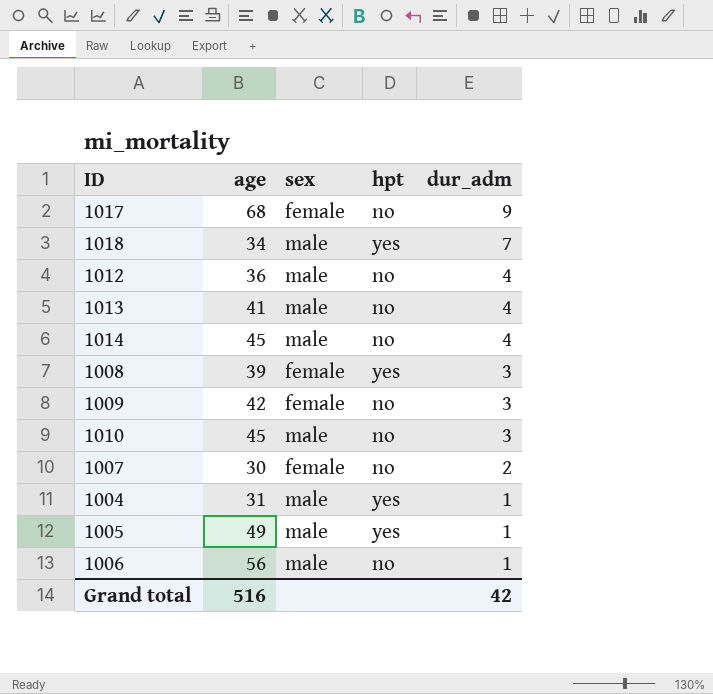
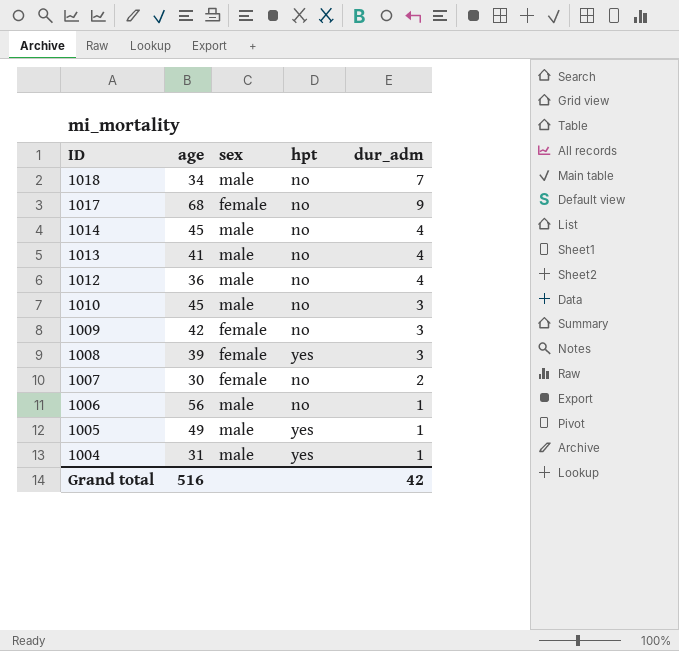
row order: dur_adm descending -> ID descending
1018 | hpt: yes -> no

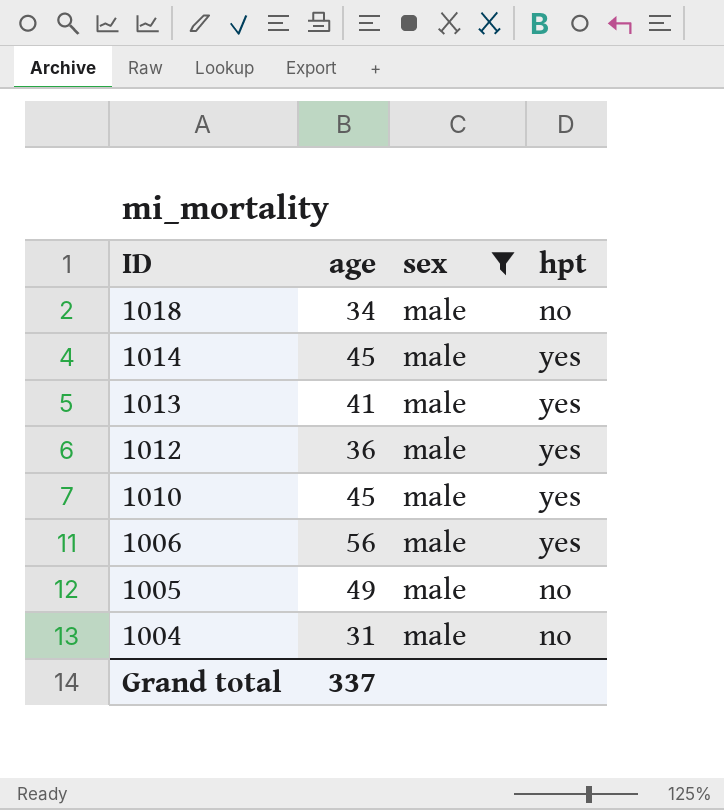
filter: none -> sex = male
column dur_adm | position: 5 -> none
1014 | hpt: no -> yes
1013 | hpt: no -> yes
1012 | hpt: no -> yes
1010 | hpt: no -> yes
1006 | hpt: no -> yes
1005 | hpt: yes -> no
1004 | hpt: yes -> no
Grand total | age: 516 -> 337

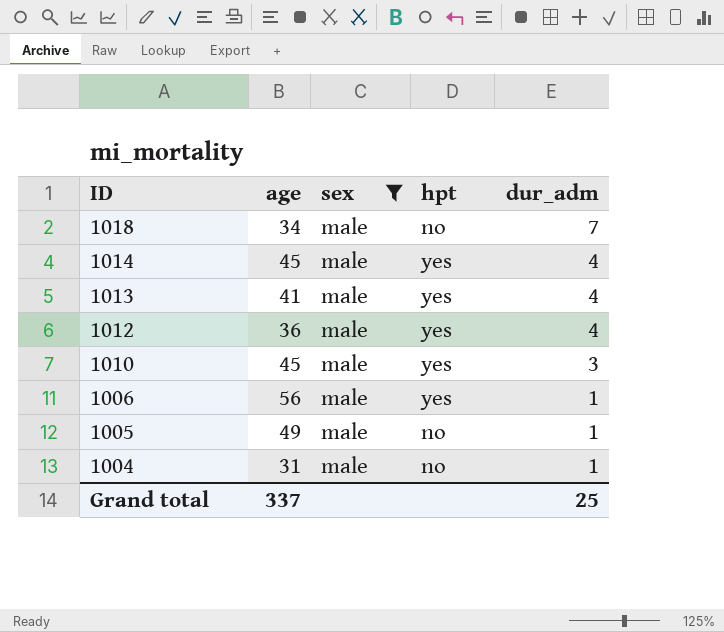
column dur_adm | position: none -> 5

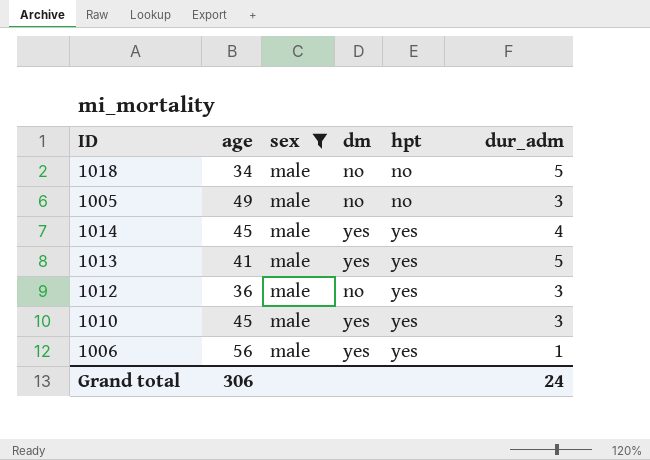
row order: ID descending -> hpt ascending
column dm | position: none -> 4
row 1004: 31 | male | no | 1 -> none
1018 | dur_adm: 7 -> 5
1005 | dur_adm: 1 -> 3
1013 | dur_adm: 4 -> 5
1012 | dur_adm: 4 -> 3
Grand total | age: 337 -> 306
Grand total | dur_adm: 25 -> 24

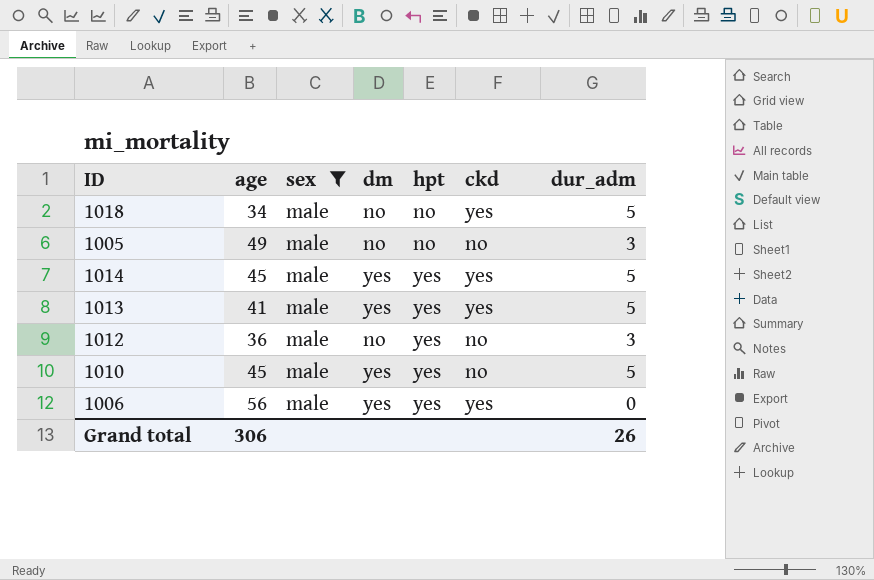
column ckd | position: none -> 6
1014 | dur_adm: 4 -> 5
1010 | dur_adm: 3 -> 5
1006 | dur_adm: 1 -> 0
Grand total | dur_adm: 24 -> 26

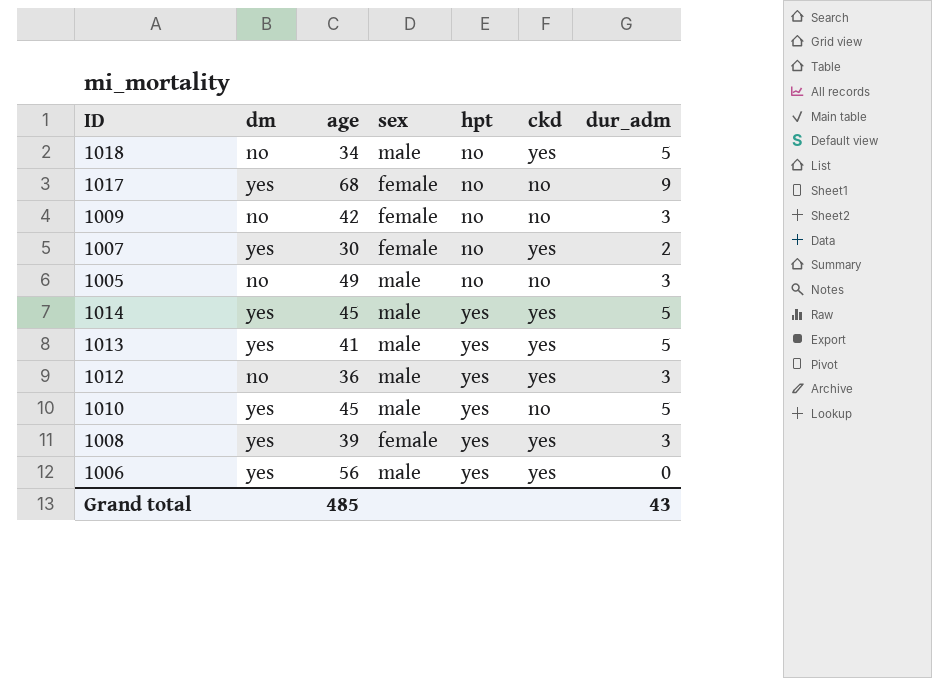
filter: sex = male -> none
column dm | position: 4 -> 2
1012 | ckd: no -> yes
Grand total | age: 306 -> 485
Grand total | dur_adm: 26 -> 43

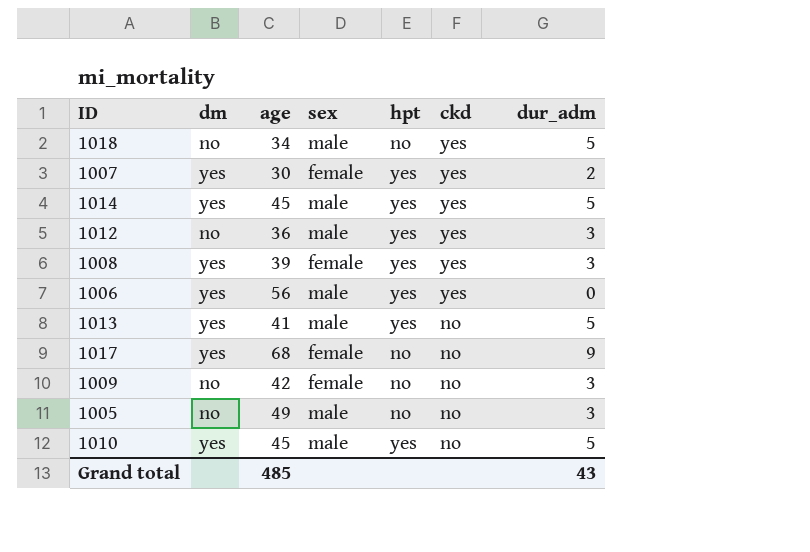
row order: hpt ascending -> ckd descending
1007 | hpt: no -> yes
1013 | ckd: yes -> no

